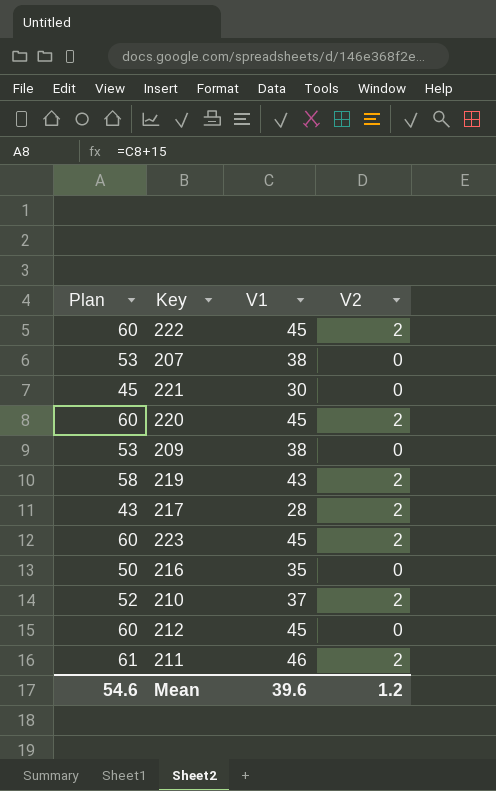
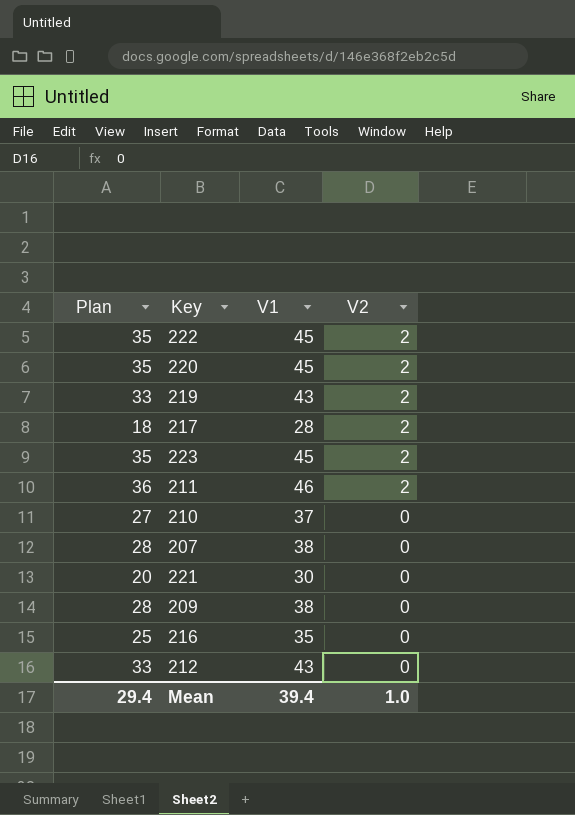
row order: none -> V2 descending
column Plan | formula: [V1] + 15 -> [V1] - 10
210 | V2: 2 -> 0
212 | V1: 45 -> 43
Mean | Plan: 54.6 -> 29.4
Mean | V1: 39.6 -> 39.4
Mean | V2: 1.2 -> 1.0

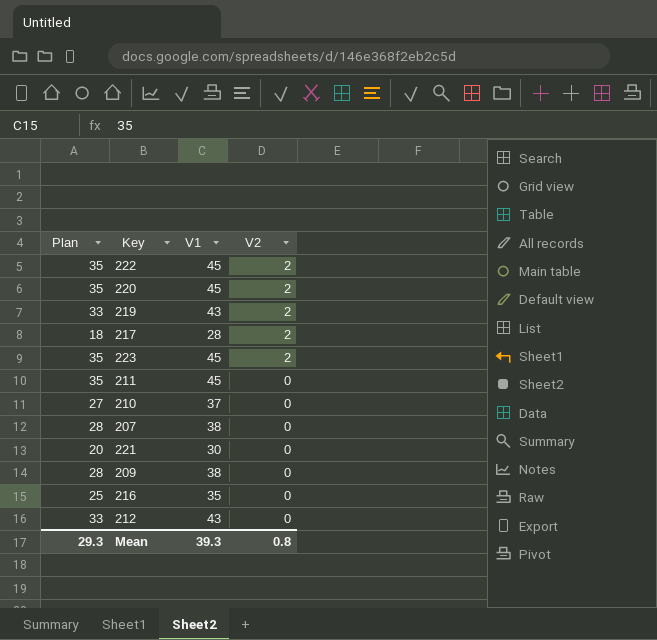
211 | Plan: 36 -> 35
211 | V1: 46 -> 45
211 | V2: 2 -> 0
Mean | Plan: 29.4 -> 29.3
Mean | V1: 39.4 -> 39.3
Mean | V2: 1.0 -> 0.8

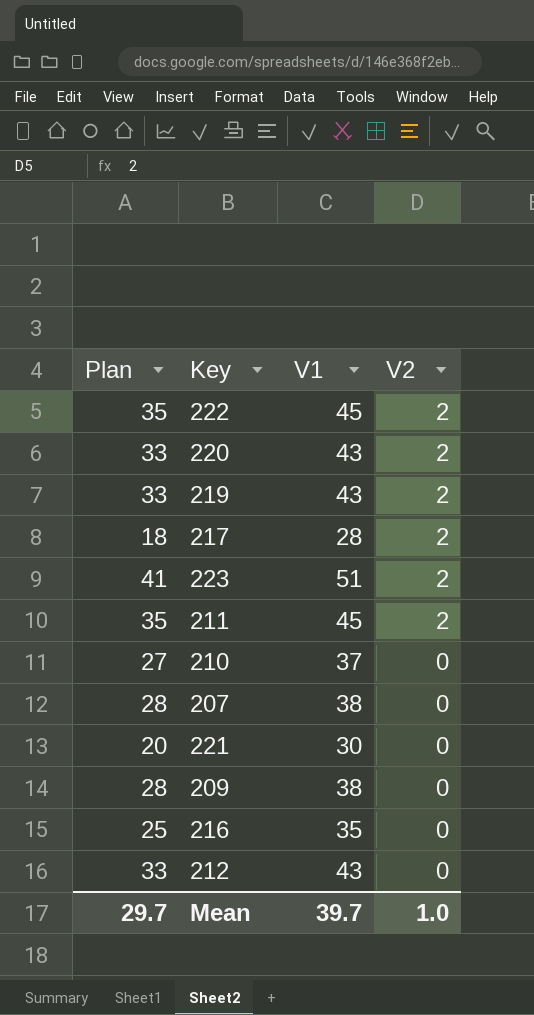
220 | Plan: 35 -> 33
220 | V1: 45 -> 43
223 | Plan: 35 -> 41
223 | V1: 45 -> 51
211 | V2: 0 -> 2
Mean | Plan: 29.3 -> 29.7
Mean | V1: 39.3 -> 39.7
Mean | V2: 0.8 -> 1.0

